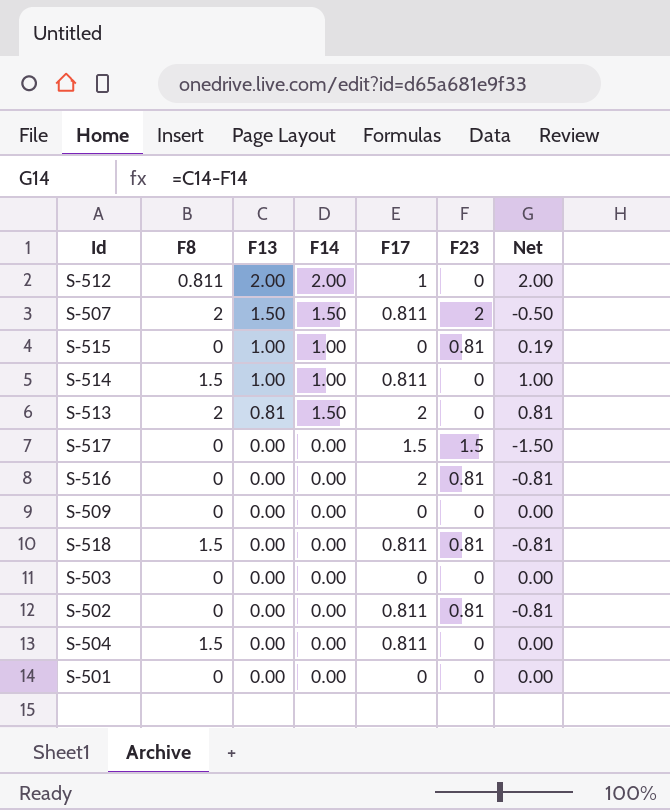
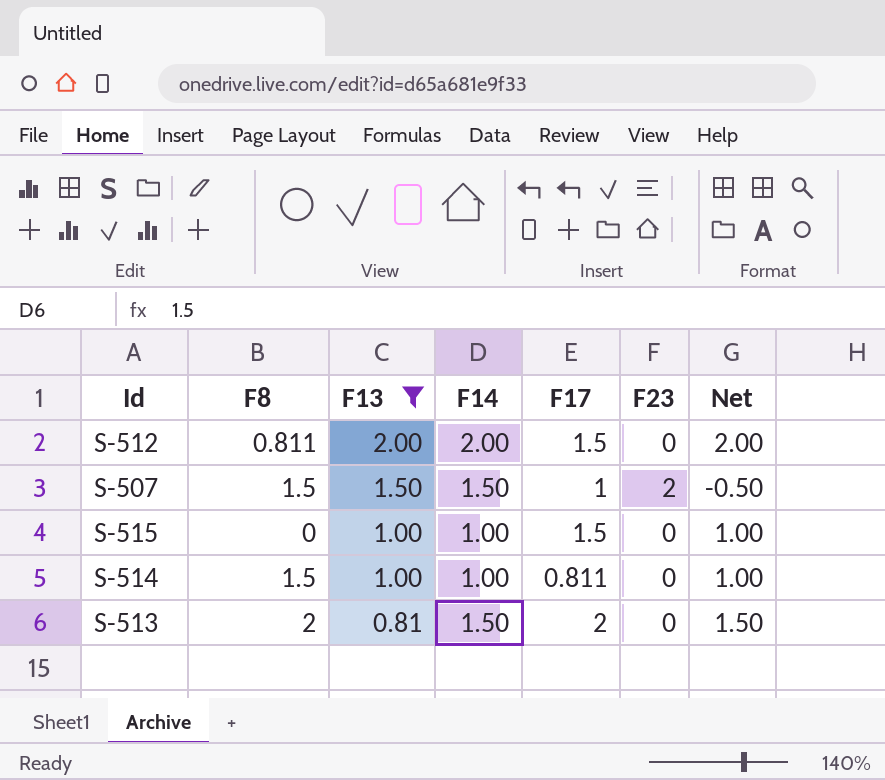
filter: none -> F13 != 0.00
column Net | formula: [F13] - [F23] -> [F14] - [F23]
S-512 | F17: 1 -> 1.5
S-507 | F8: 2 -> 1.5
S-507 | F17: 0.811 -> 1
S-515 | F17: 0 -> 1.5
S-515 | F23: 0.81 -> 0

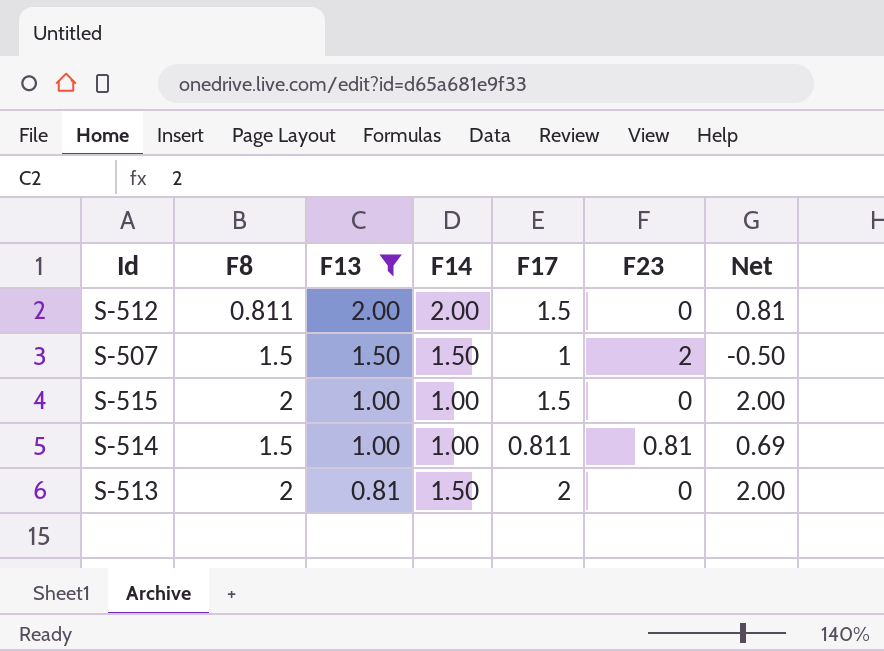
column Net | formula: [F14] - [F23] -> [F8] - [F23]
S-515 | F8: 0 -> 2
S-514 | F23: 0 -> 0.81

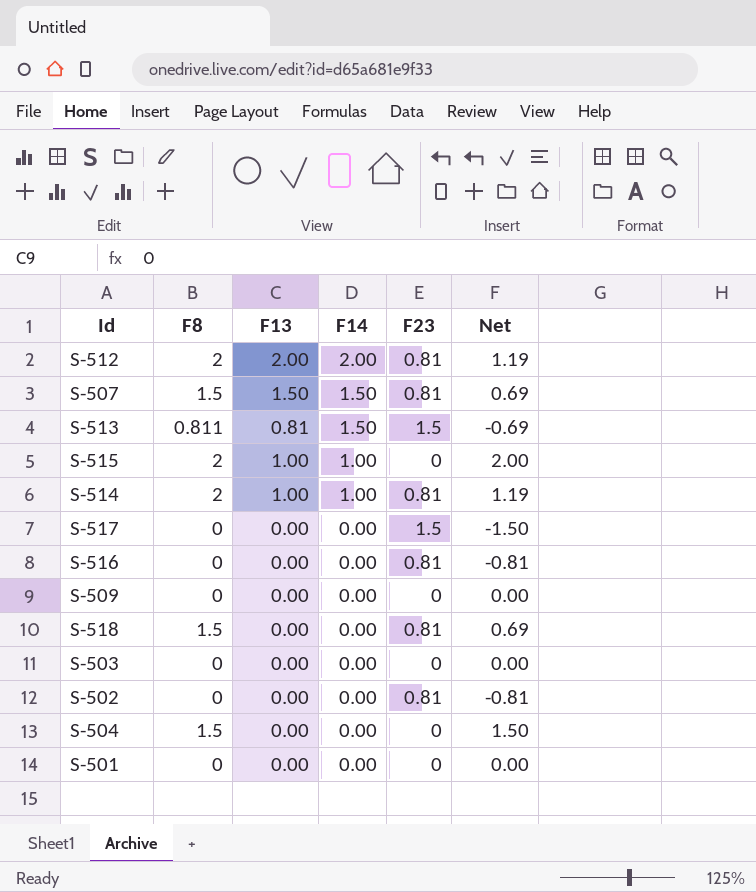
filter: F13 != 0.00 -> none
row order: F13 descending -> F14 descending
column F17 | position: 5 -> none
S-512 | F8: 0.811 -> 2
S-512 | F23: 0 -> 0.81
S-512 | Net: 0.81 -> 1.19
S-507 | F23: 2 -> 0.81
S-507 | Net: -0.50 -> 0.69
S-513 | F8: 2 -> 0.811
S-513 | F23: 0 -> 1.5
S-513 | Net: 2.00 -> -0.69
S-514 | F8: 1.5 -> 2
S-514 | Net: 0.69 -> 1.19

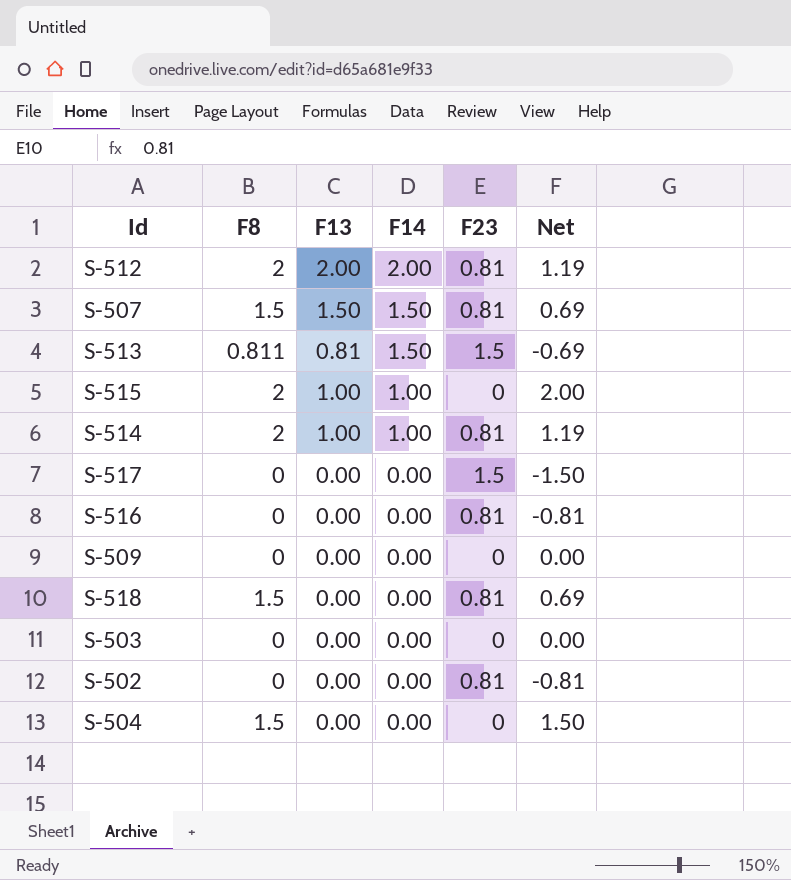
row S-501: 0 | 0.00 | 0.00 | 0 | 0.00 -> none

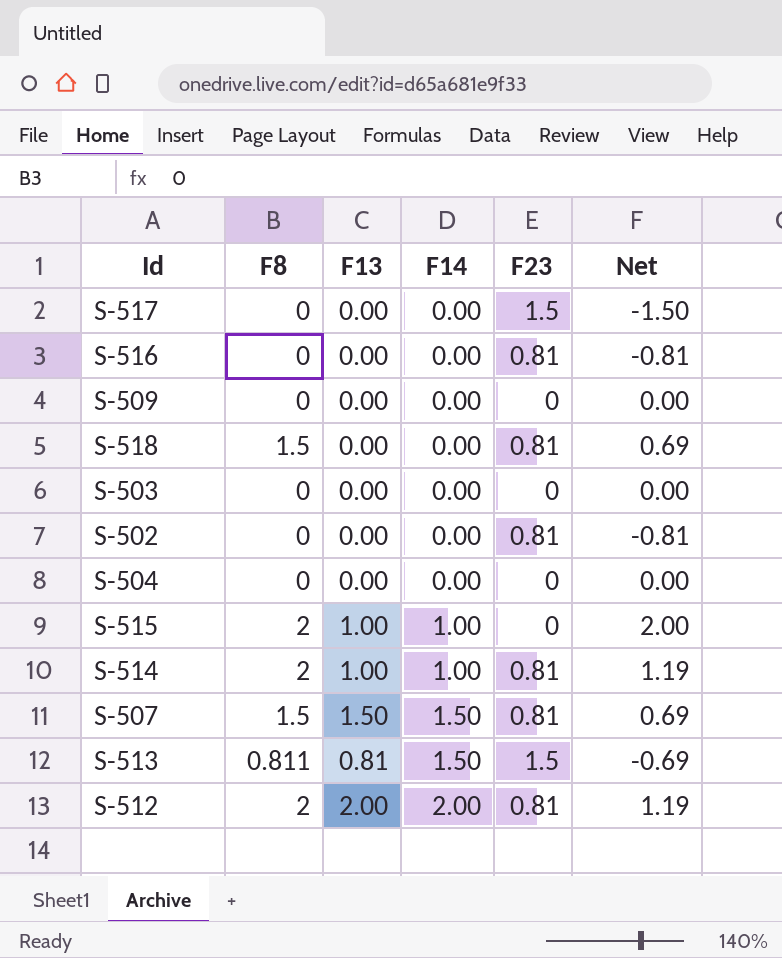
row order: F14 descending -> F14 ascending
S-504 | F8: 1.5 -> 0
S-504 | Net: 1.50 -> 0.00

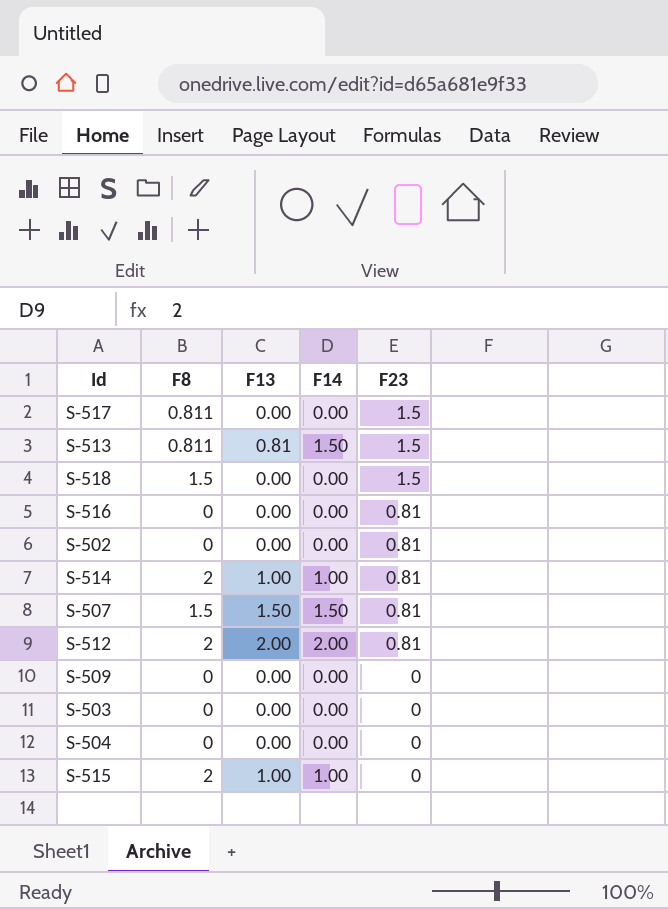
row order: F14 ascending -> F23 descending
column Net | formula: [F8] - [F23] -> none
S-517 | F8: 0 -> 0.811
S-518 | F23: 0.81 -> 1.5

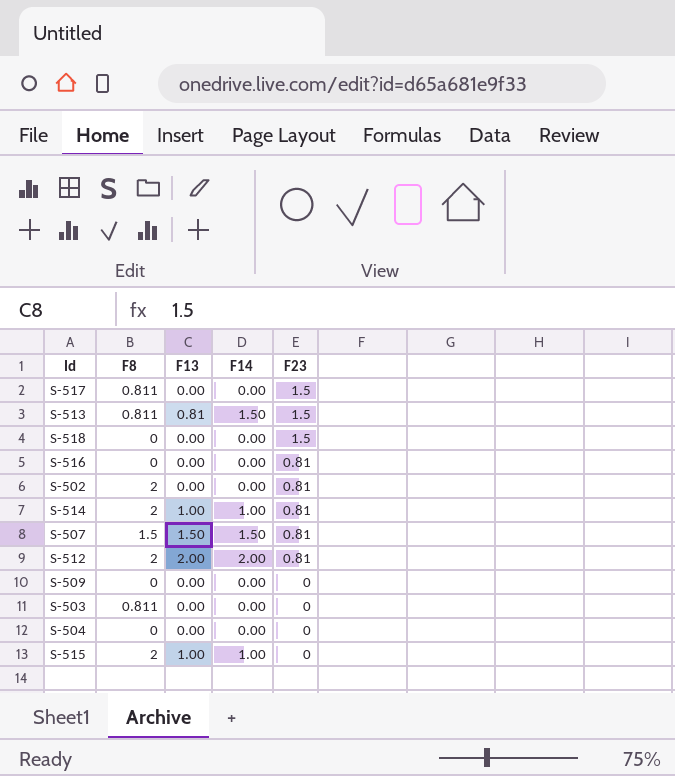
S-518 | F8: 1.5 -> 0
S-502 | F8: 0 -> 2
S-503 | F8: 0 -> 0.811

